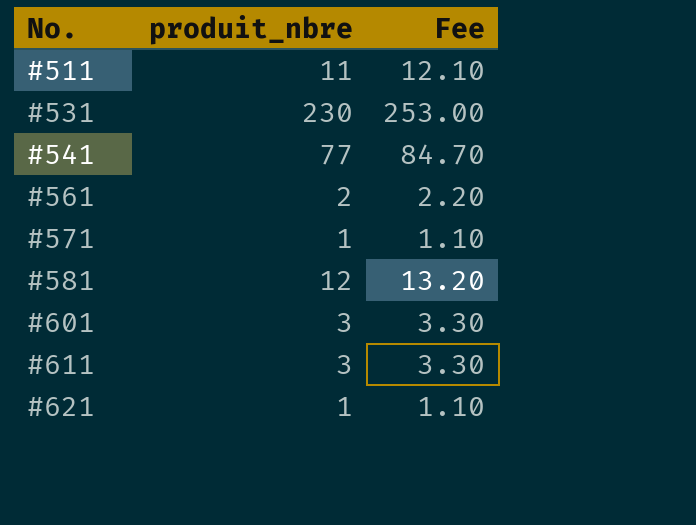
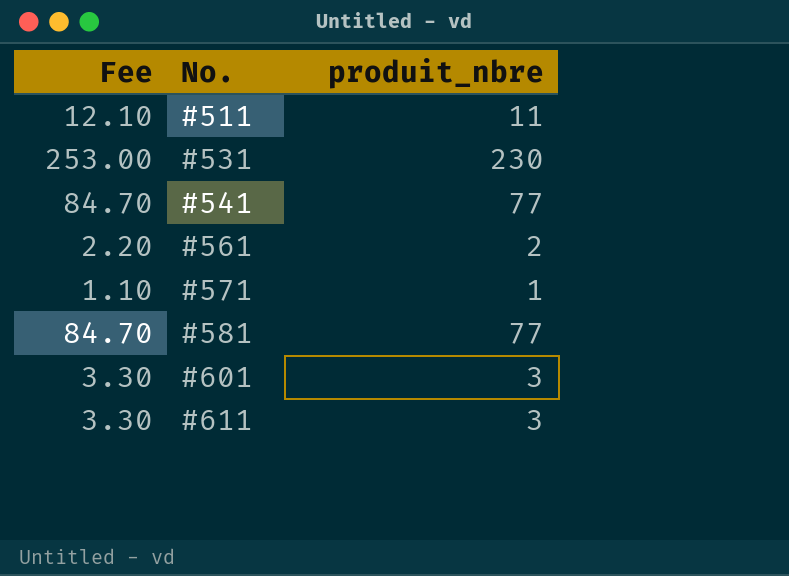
column Fee | position: 3 -> 1
row #621: 1 | 1.10 -> none
#581 | Fee: 13.20 -> 84.70
#581 | produit_nbre: 12 -> 77

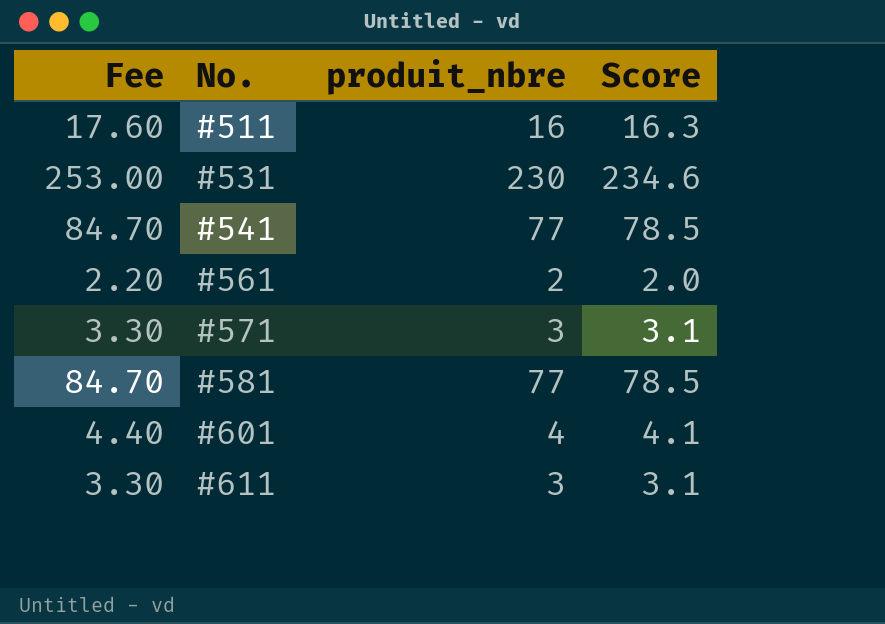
column Score | formula: none -> [produit_nbre] * 1.02
#511 | Fee: 12.10 -> 17.60
#511 | produit_nbre: 11 -> 16
#571 | Fee: 1.10 -> 3.30
#571 | produit_nbre: 1 -> 3
#601 | Fee: 3.30 -> 4.40
#601 | produit_nbre: 3 -> 4

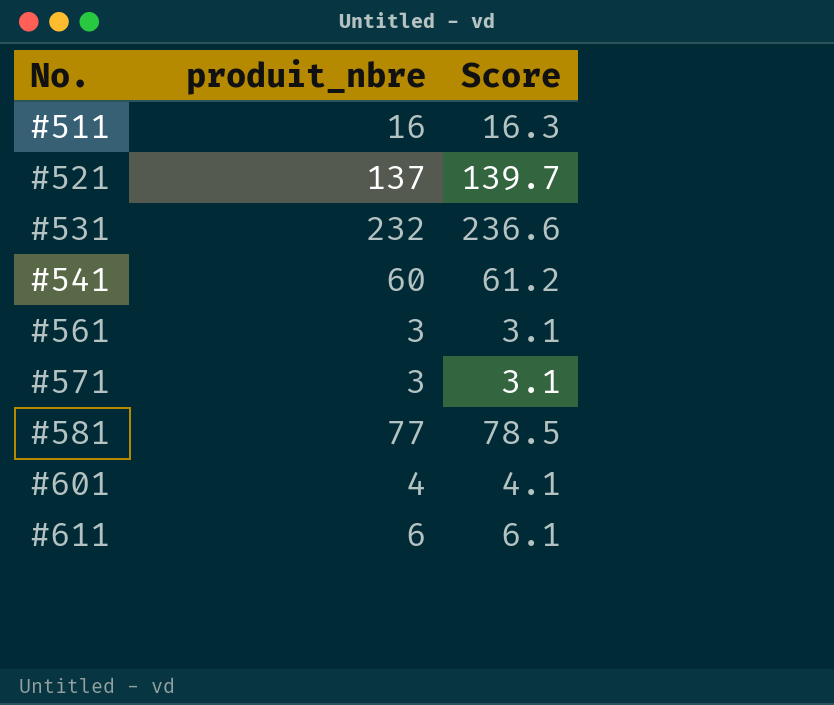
column Fee | formula: [produit_nbre] * 1.1 -> none
row #521: none -> 137 | 139.7
#531 | produit_nbre: 230 -> 232
#531 | Score: 234.6 -> 236.6
#541 | produit_nbre: 77 -> 60
#541 | Score: 78.5 -> 61.2
#561 | produit_nbre: 2 -> 3
#561 | Score: 2.0 -> 3.1
#611 | produit_nbre: 3 -> 6
#611 | Score: 3.1 -> 6.1

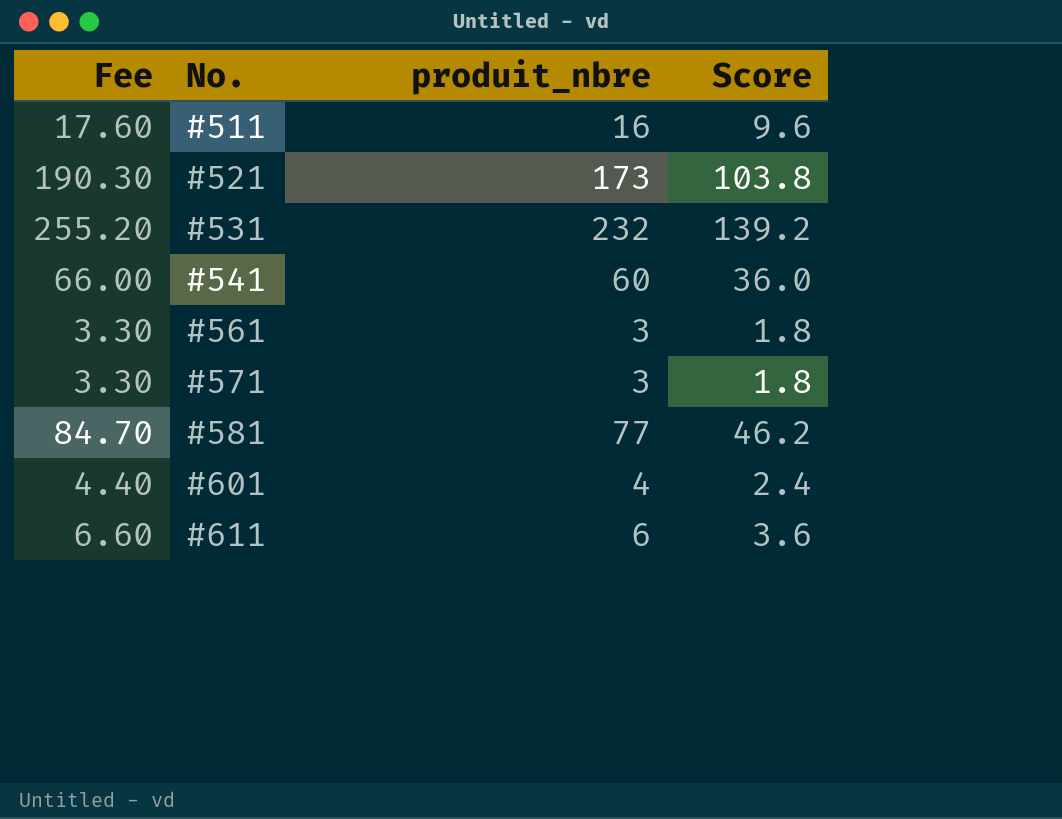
column Fee | formula: none -> [produit_nbre] * 1.1
column Score | formula: [produit_nbre] * 1.02 -> [produit_nbre] * 0.6
#521 | produit_nbre: 137 -> 173

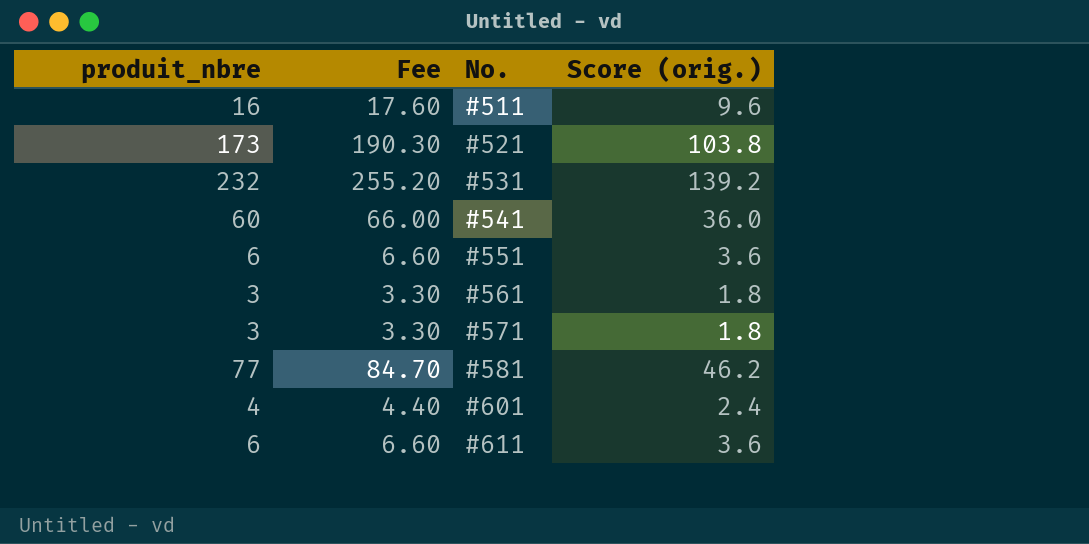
column produit_nbre | position: 3 -> 1
column name: Score -> Score (orig.)
row #551: none -> 6 | 6.60 | 3.6

